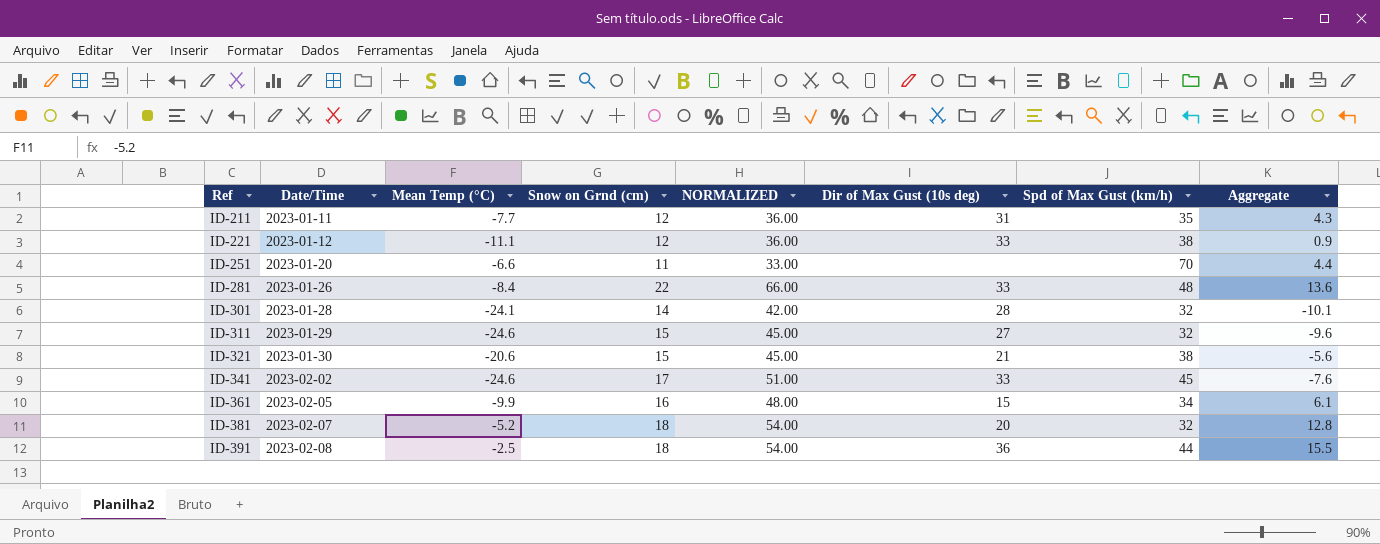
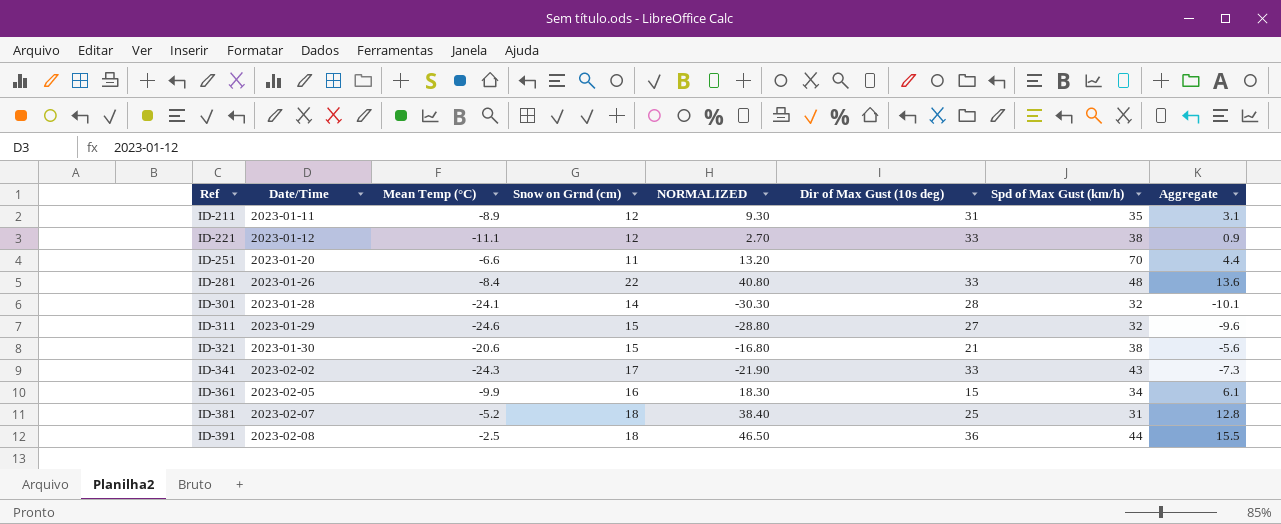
column NORMALIZED | formula: [Snow on Grnd (cm)] * 3 -> [Aggregate] * 3
ID-211 | Mean Temp (°C): -7.7 -> -8.9
ID-211 | Aggregate: 4.3 -> 3.1
ID-341 | Mean Temp (°C): -24.6 -> -24.3
ID-341 | Spd of Max Gust (km/h): 45 -> 43
ID-341 | Aggregate: -7.6 -> -7.3
ID-381 | Dir of Max Gust (10s deg): 20 -> 25
ID-381 | Spd of Max Gust (km/h): 32 -> 31

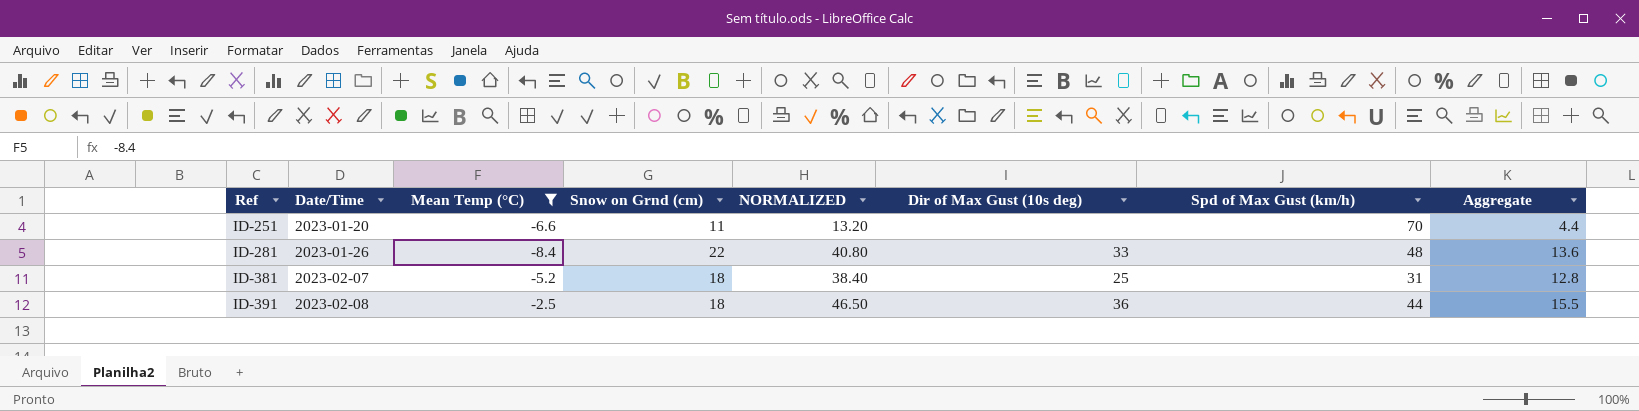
filter: none -> Mean Temp (°C) >= -8.4

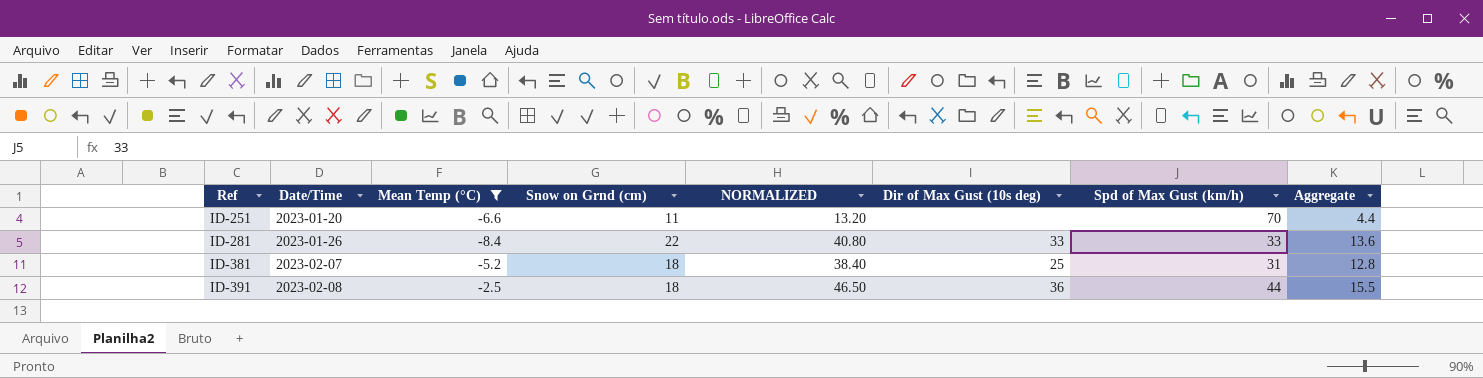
ID-281 | Spd of Max Gust (km/h): 48 -> 33

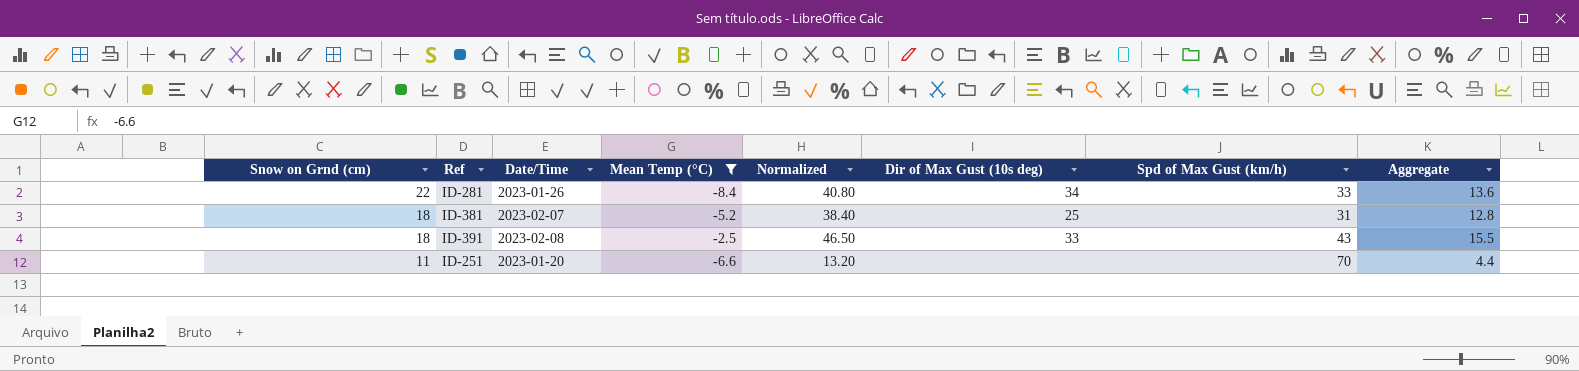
row order: Ref ascending -> Snow on Grnd (cm) descending
column Snow on Grnd (cm) | position: 4 -> 1
column name: NORMALIZED -> Normalized
ID-281 | Dir of Max Gust (10s deg): 33 -> 34
ID-391 | Dir of Max Gust (10s deg): 36 -> 33
ID-391 | Spd of Max Gust (km/h): 44 -> 43

